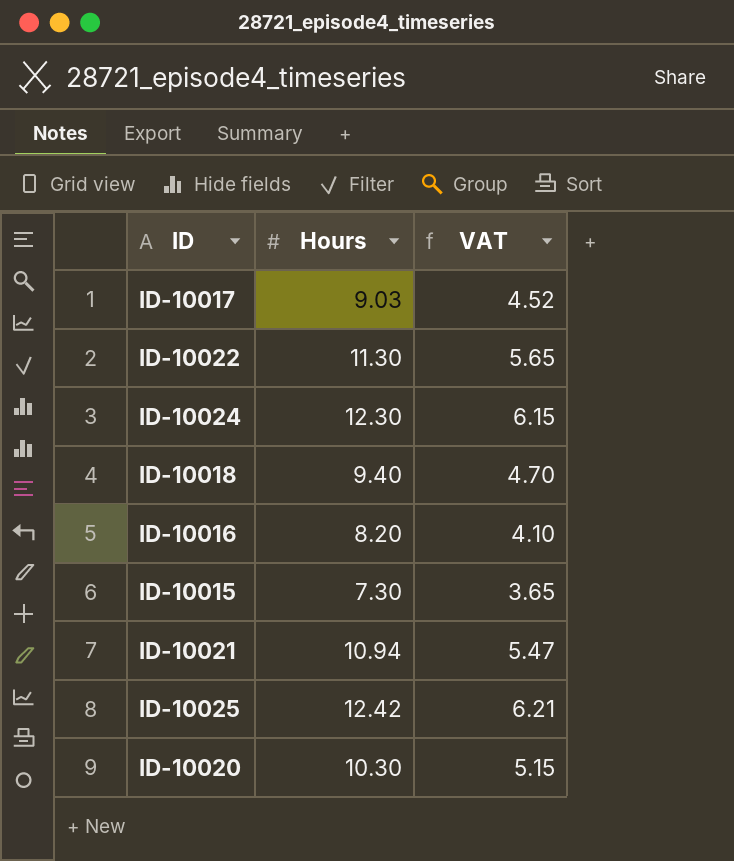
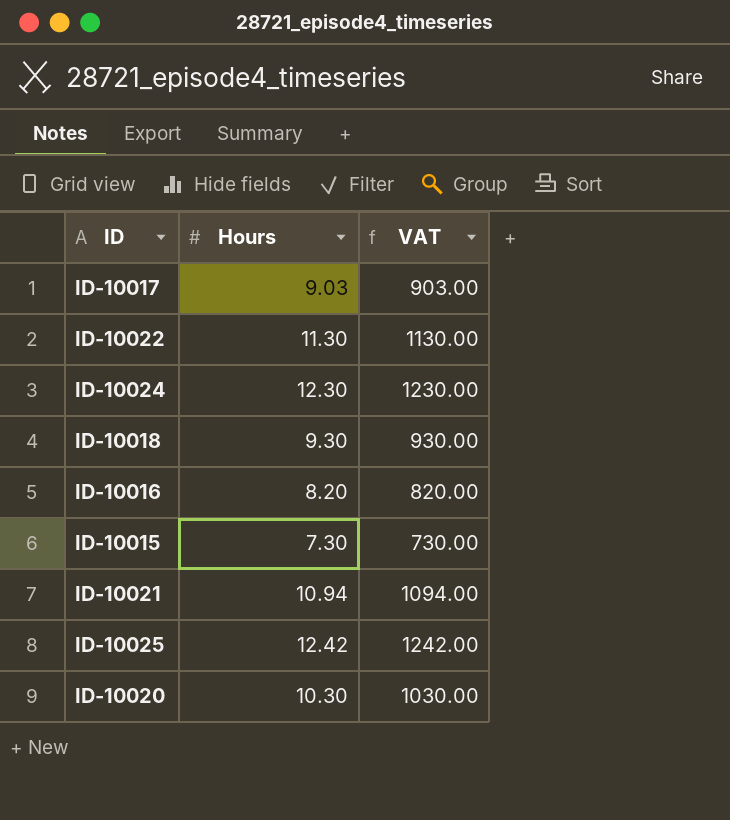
column VAT | formula: [Hours] * 0.5 -> [Hours] * 100
ID-10018 | Hours: 9.40 -> 9.30

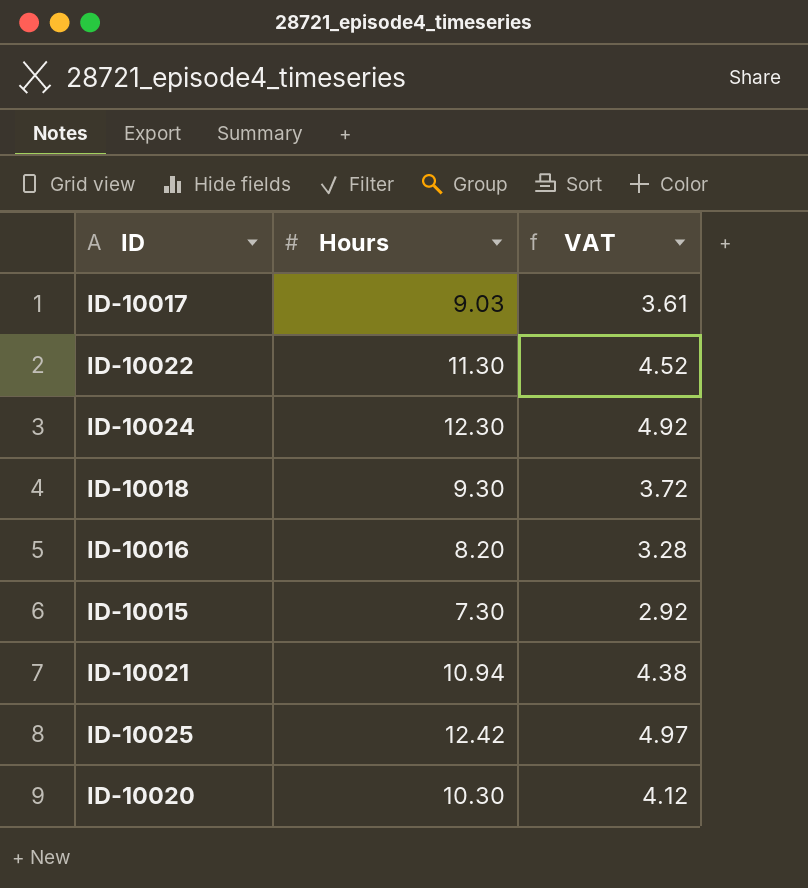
column VAT | formula: [Hours] * 100 -> [Hours] * 0.4

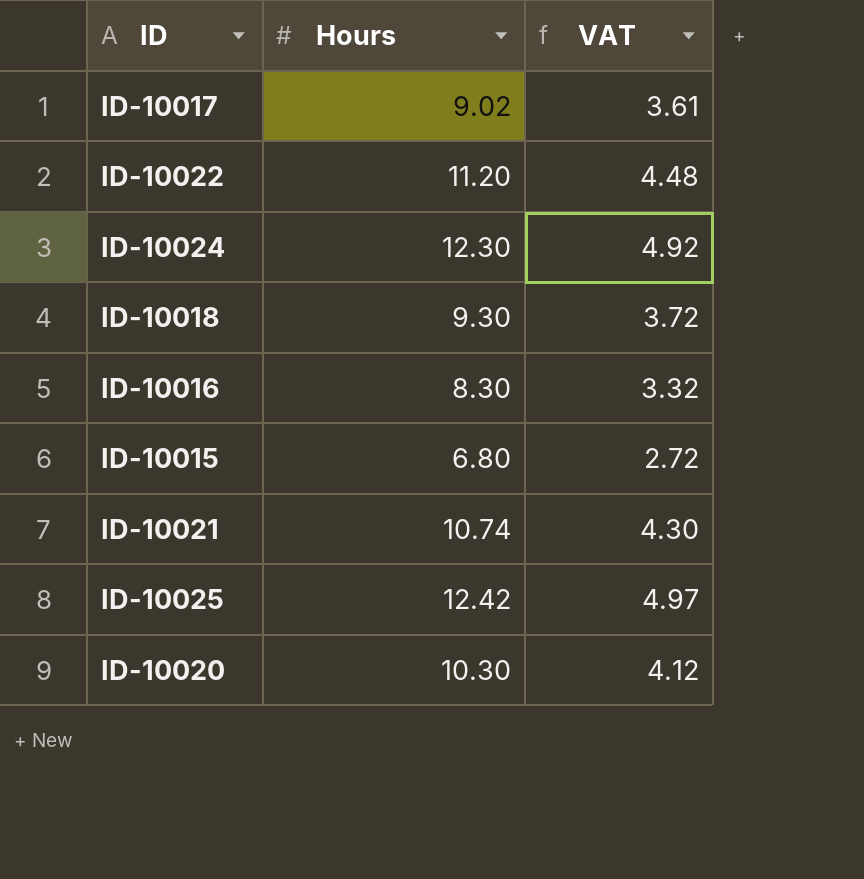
ID-10017 | Hours: 9.03 -> 9.02
ID-10022 | Hours: 11.30 -> 11.20
ID-10022 | VAT: 4.52 -> 4.48
ID-10016 | Hours: 8.20 -> 8.30
ID-10016 | VAT: 3.28 -> 3.32
ID-10015 | Hours: 7.30 -> 6.80
ID-10015 | VAT: 2.92 -> 2.72
ID-10021 | Hours: 10.94 -> 10.74
ID-10021 | VAT: 4.38 -> 4.30

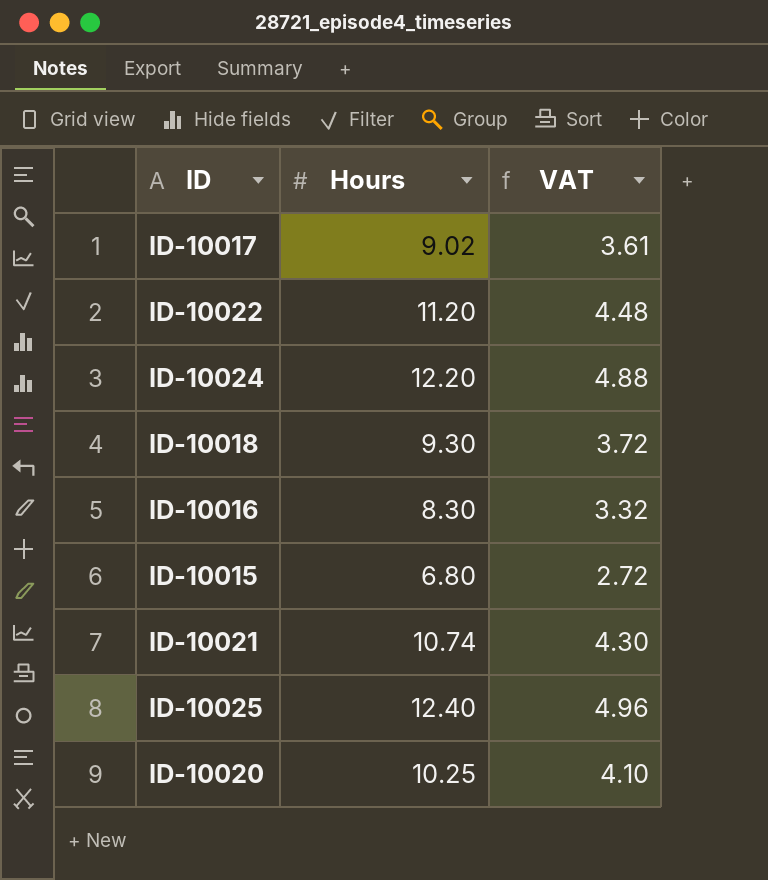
ID-10024 | Hours: 12.30 -> 12.20
ID-10024 | VAT: 4.92 -> 4.88
ID-10025 | Hours: 12.42 -> 12.40
ID-10025 | VAT: 4.97 -> 4.96
ID-10020 | Hours: 10.30 -> 10.25
ID-10020 | VAT: 4.12 -> 4.10

